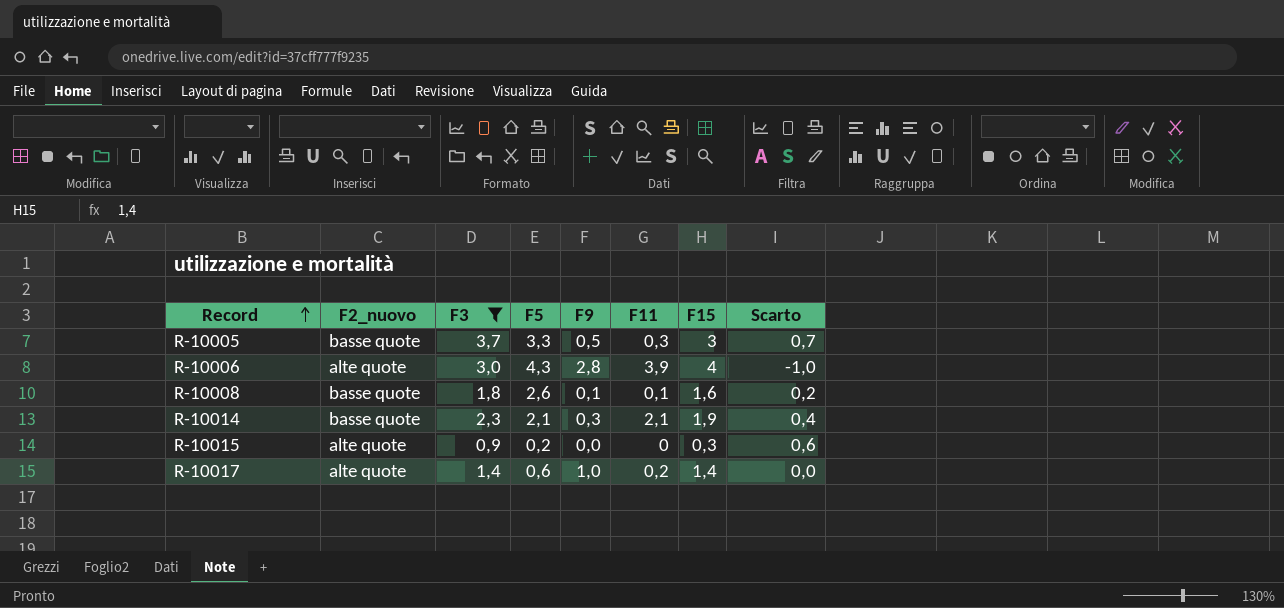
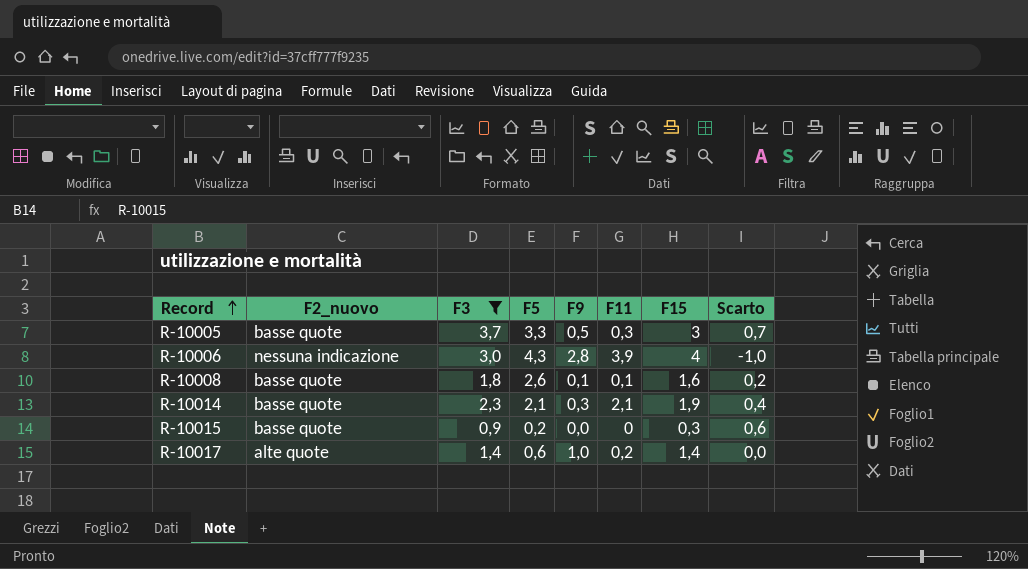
R-10006 | F2_nuovo: alte quote -> nessuna indicazione
R-10015 | F2_nuovo: alte quote -> basse quote

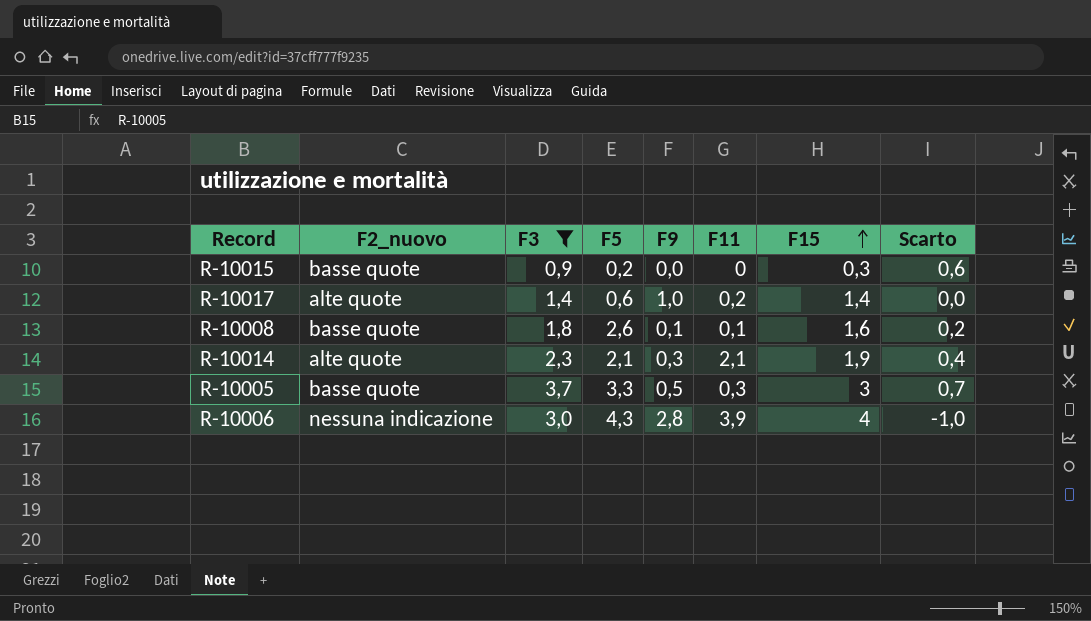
row order: Record ascending -> F15 ascending
R-10014 | F2_nuovo: basse quote -> alte quote

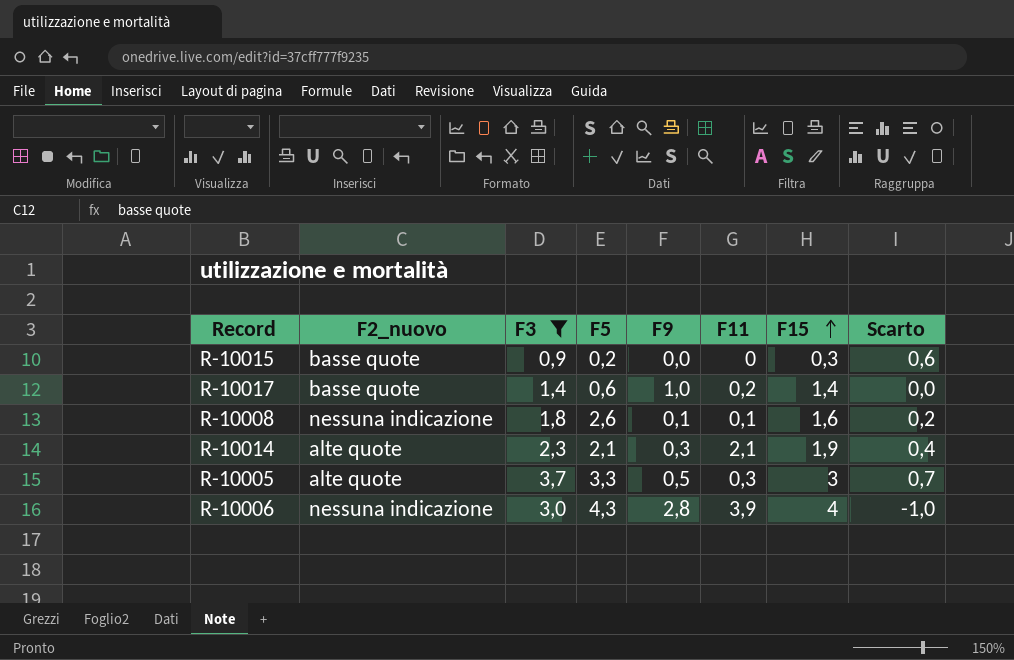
R-10017 | F2_nuovo: alte quote -> basse quote
R-10008 | F2_nuovo: basse quote -> nessuna indicazione
R-10005 | F2_nuovo: basse quote -> alte quote

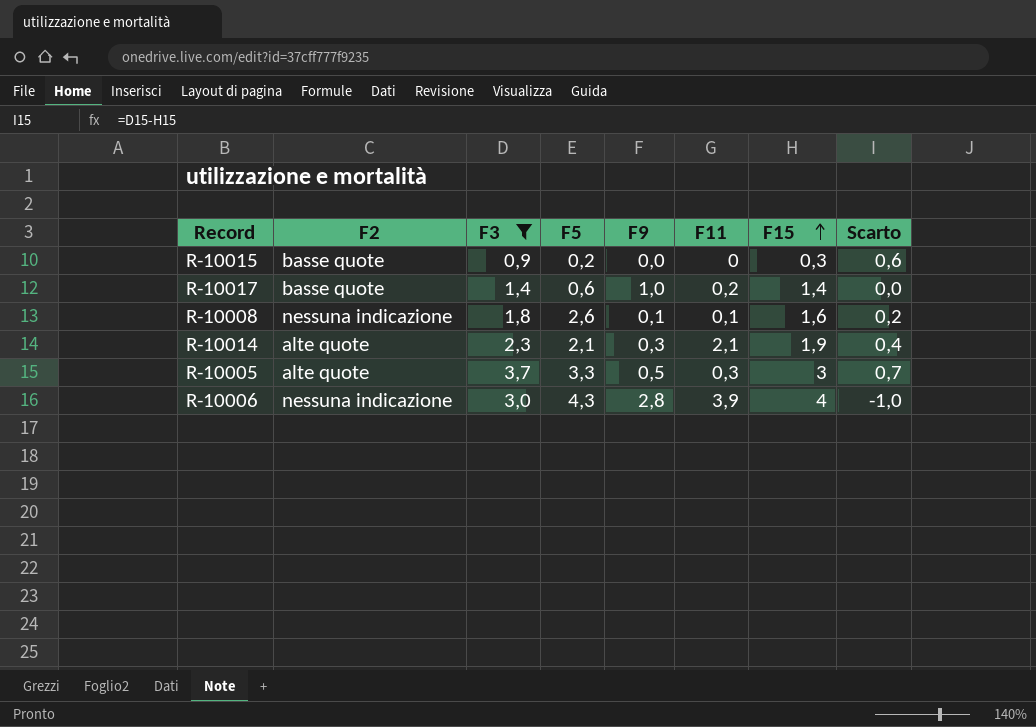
column name: F2_nuovo -> F2

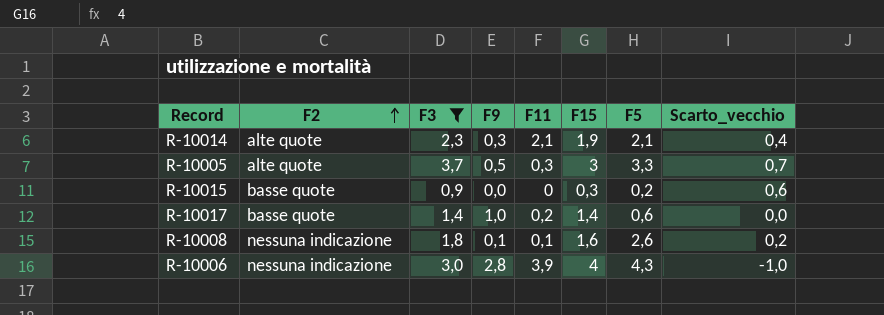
row order: F15 ascending -> F2 ascending
column F5 | position: 4 -> 7
column name: Scarto -> Scarto_vecchio

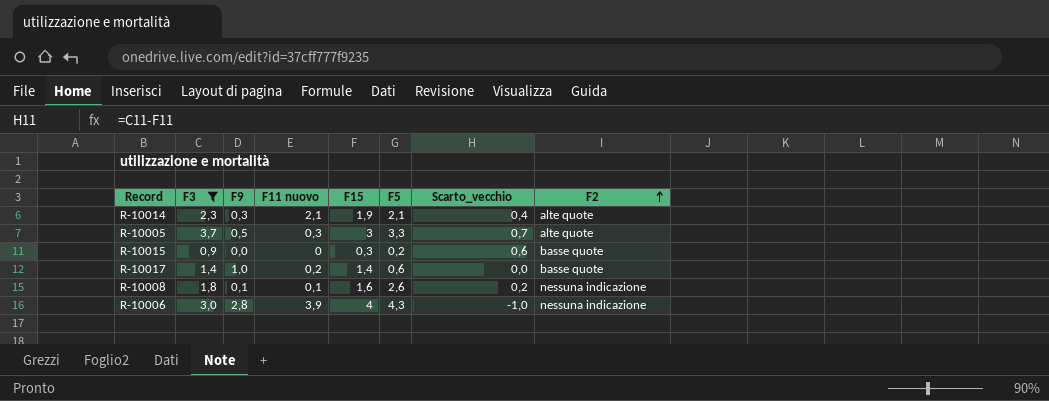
column name: F11 -> F11 nuovo
column F2 | position: 2 -> 8

